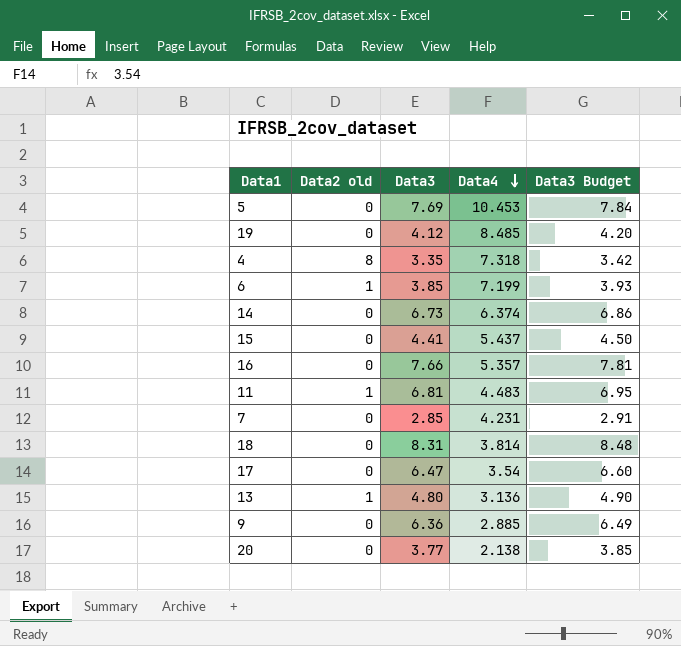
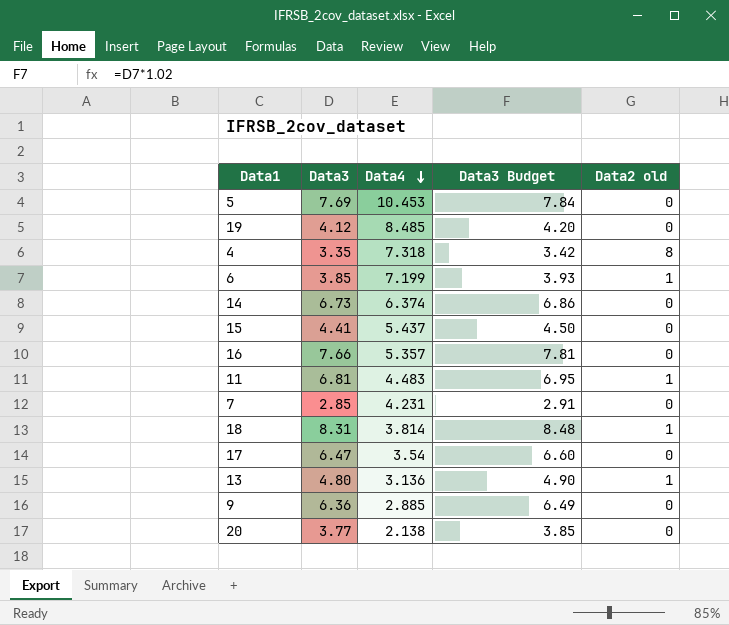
column Data2 old | position: 2 -> 5
18 | Data2 old: 0 -> 1

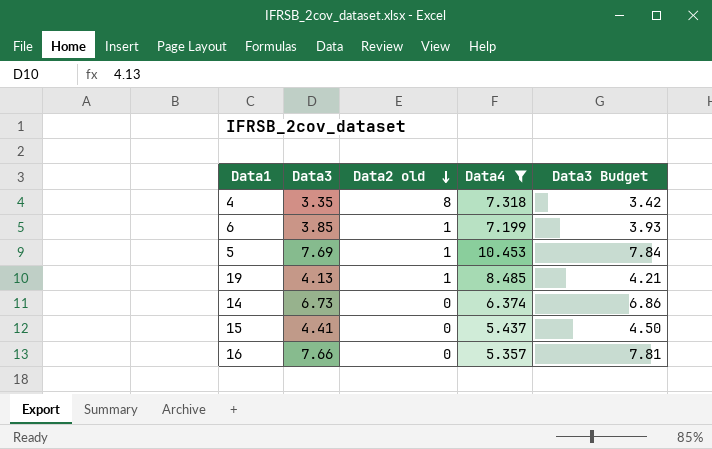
filter: none -> Data4 >= 5.357
row order: Data4 descending -> Data2 old descending
column Data2 old | position: 5 -> 3
5 | Data2 old: 0 -> 1
19 | Data3: 4.12 -> 4.13
19 | Data2 old: 0 -> 1
19 | Data3 Budget: 4.20 -> 4.21

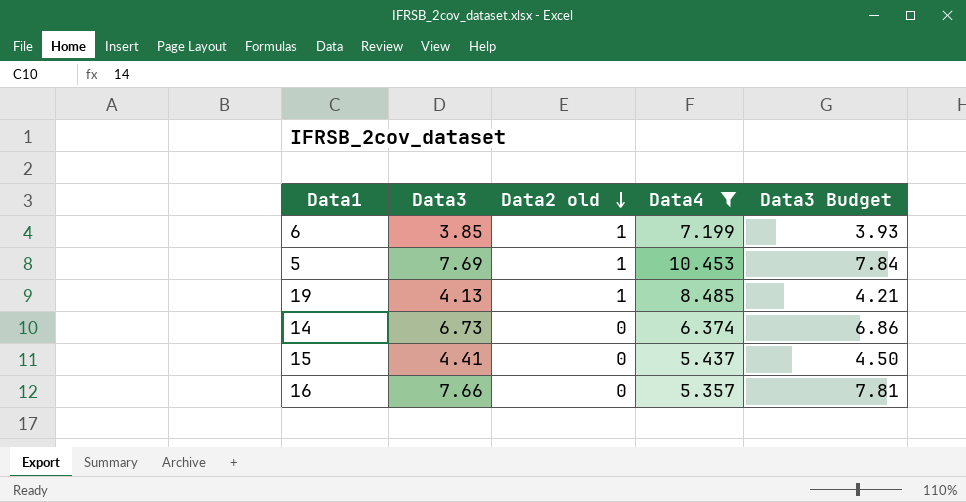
row 4: 3.35 | 8 | 7.318 | 3.42 -> none

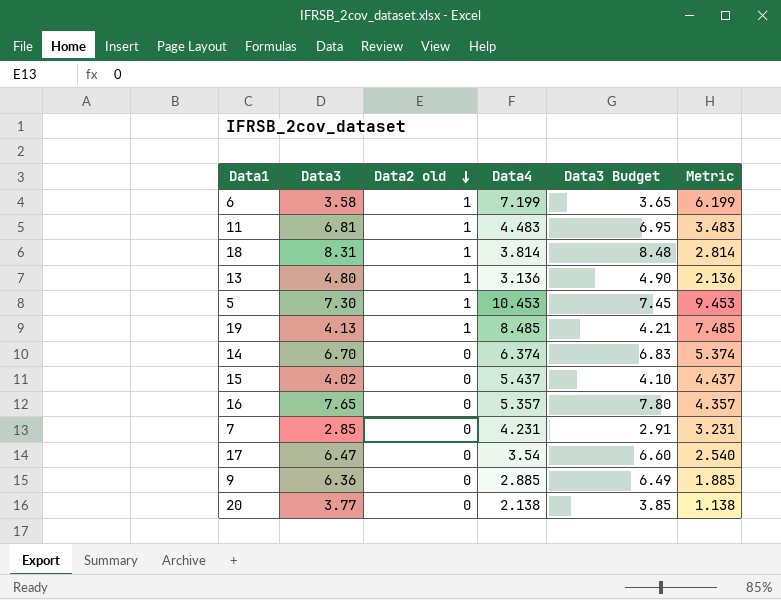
filter: Data4 >= 5.357 -> none
column Metric | formula: none -> [Data4] - 1
6 | Data3: 3.85 -> 3.58
6 | Data3 Budget: 3.93 -> 3.65
5 | Data3: 7.69 -> 7.30
5 | Data3 Budget: 7.84 -> 7.45
14 | Data3: 6.73 -> 6.70
14 | Data3 Budget: 6.86 -> 6.83
15 | Data3: 4.41 -> 4.02
15 | Data3 Budget: 4.50 -> 4.10
16 | Data3: 7.66 -> 7.65
16 | Data3 Budget: 7.81 -> 7.80

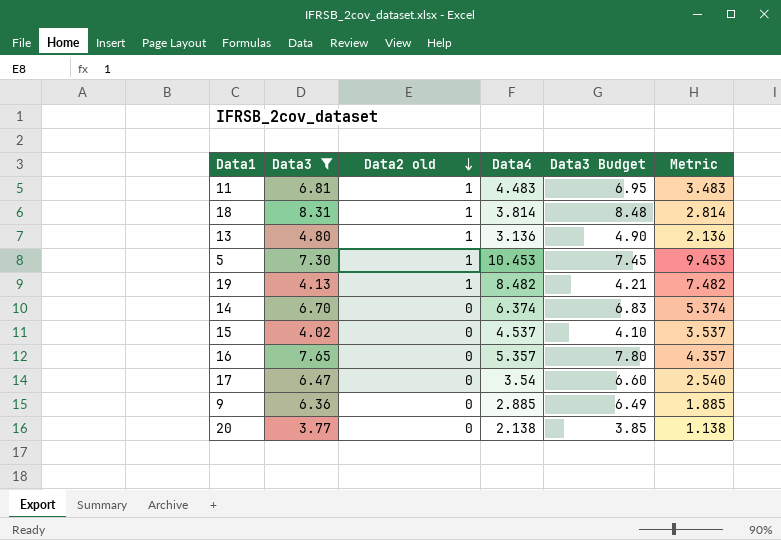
filter: none -> Data3 >= 3.77
19 | Data4: 8.485 -> 8.482
19 | Metric: 7.485 -> 7.482
15 | Data4: 5.437 -> 4.537
15 | Metric: 4.437 -> 3.537

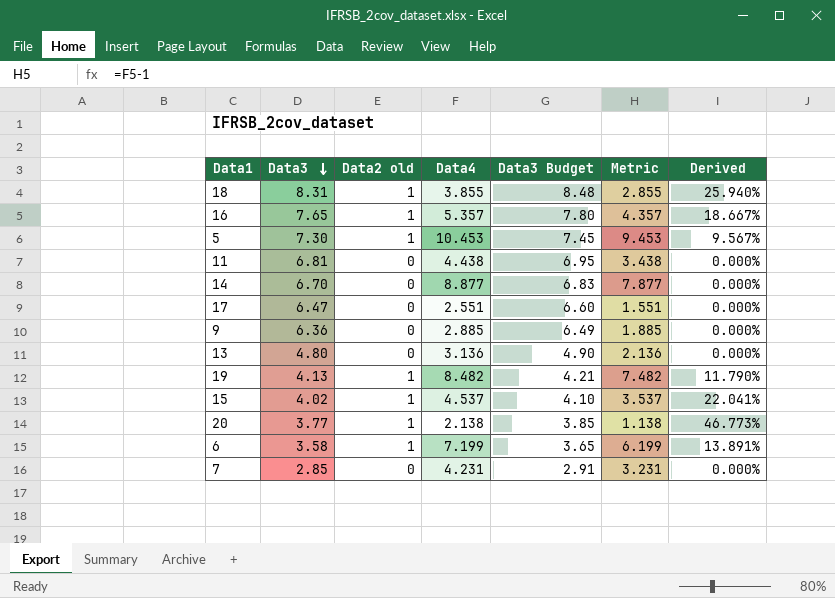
filter: Data3 >= 3.77 -> none
row order: Data2 old descending -> Data3 descending
column Derived | formula: none -> [Data2 old] / [Data4]
18 | Data4: 3.814 -> 3.855
18 | Metric: 2.814 -> 2.855
16 | Data2 old: 0 -> 1
11 | Data2 old: 1 -> 0
11 | Data4: 4.483 -> 4.438
11 | Metric: 3.483 -> 3.438
14 | Data4: 6.374 -> 8.877
14 | Metric: 5.374 -> 7.877
17 | Data4: 3.54 -> 2.551
17 | Metric: 2.540 -> 1.551
13 | Data2 old: 1 -> 0
15 | Data2 old: 0 -> 1
20 | Data2 old: 0 -> 1

